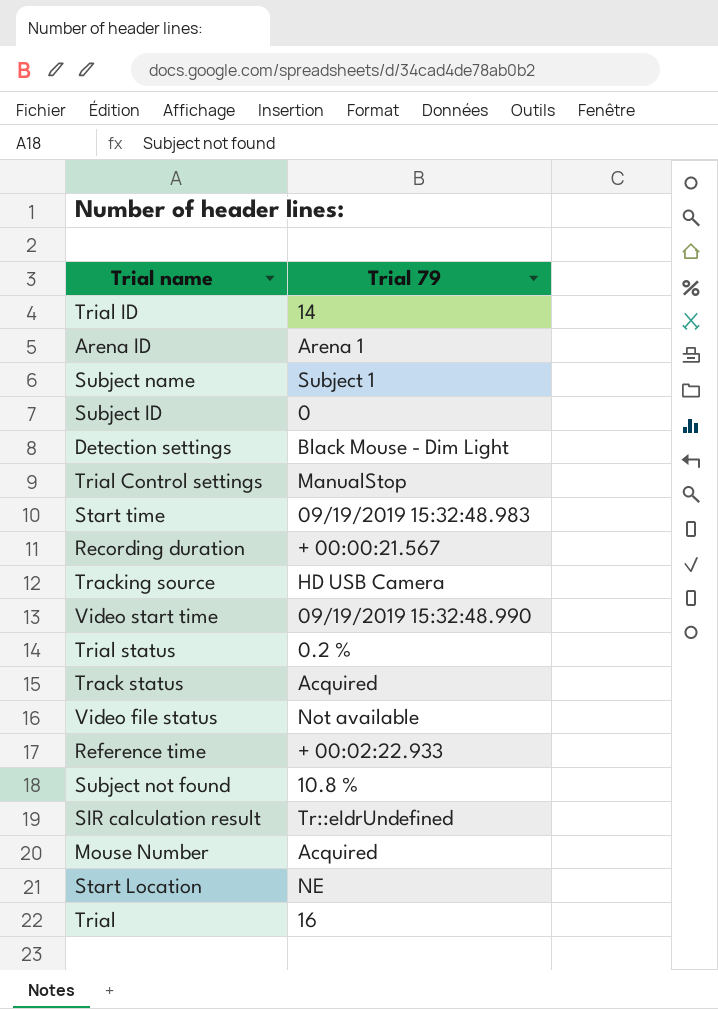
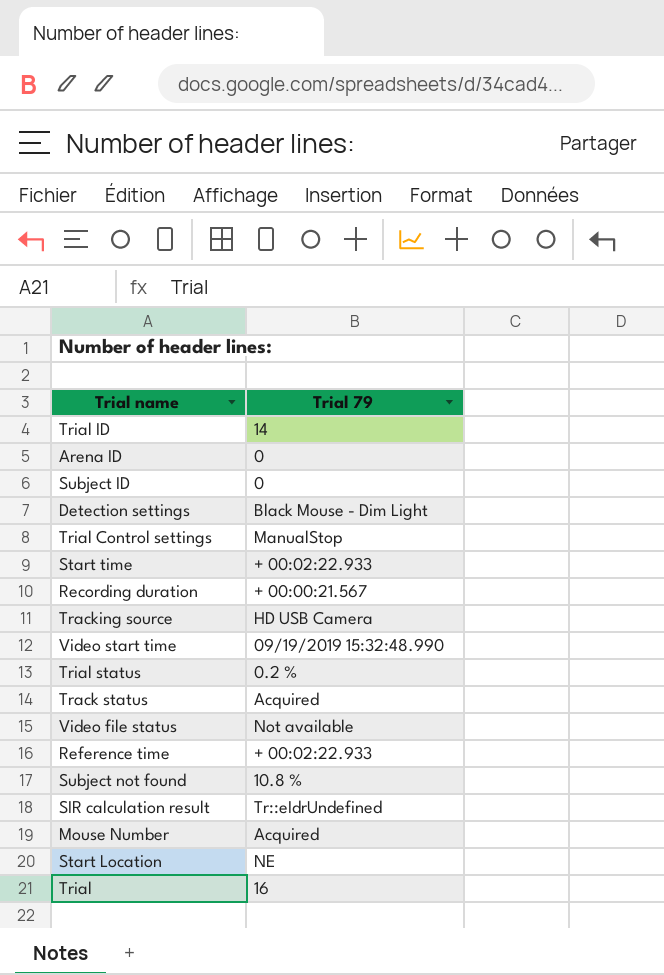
row Subject name: Subject 1 -> none
Arena ID | Trial 79: Arena 1 -> 0
Start time | Trial 79: 09/19/2019 15:32:48.983 -> + 00:02:22.933

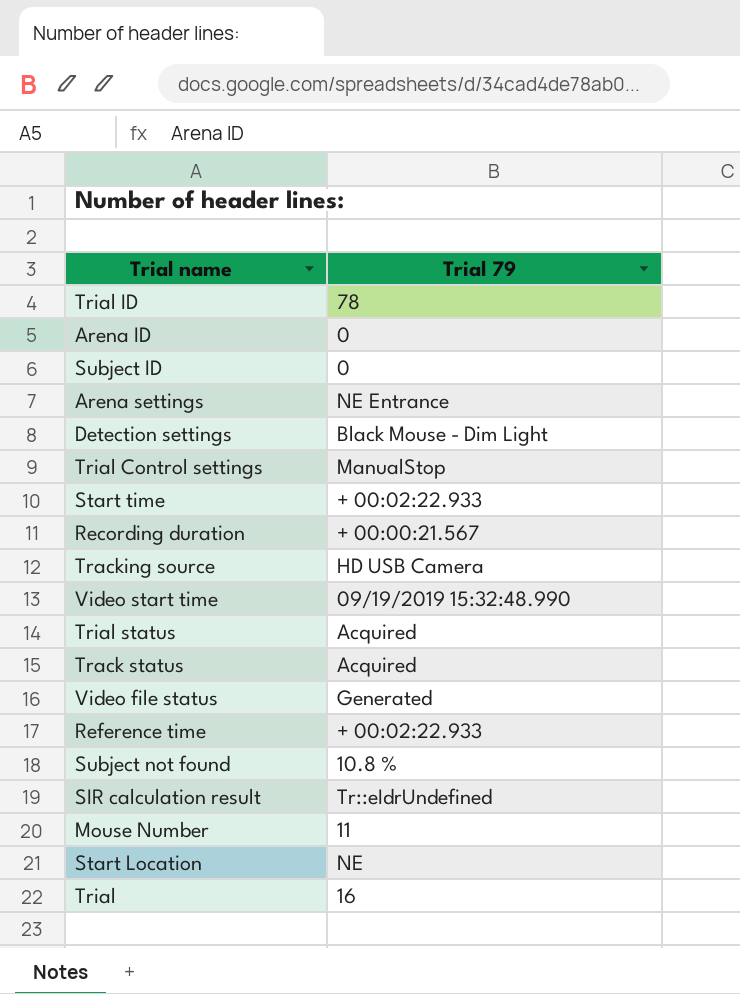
Trial ID | Trial 79: 14 -> 78
row Arena settings: none -> NE Entrance
Trial status | Trial 79: 0.2 % -> Acquired
Video file status | Trial 79: Not available -> Generated
Mouse Number | Trial 79: Acquired -> 11

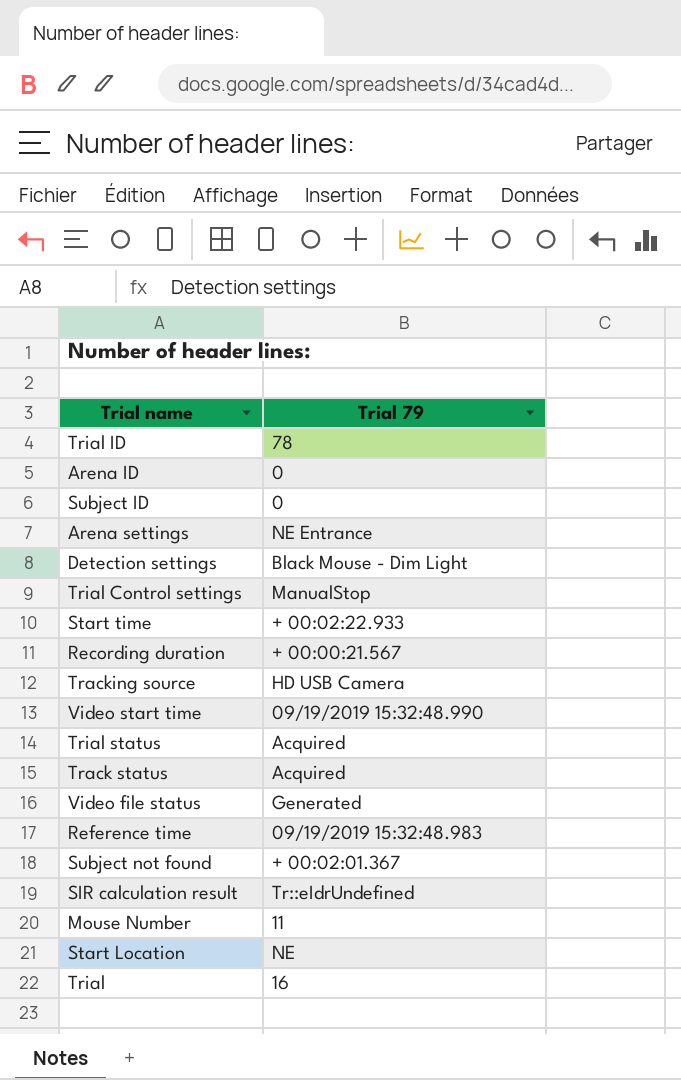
Reference time | Trial 79: + 00:02:22.933 -> 09/19/2019 15:32:48.983
Subject not found | Trial 79: 10.8 % -> + 00:02:01.367

